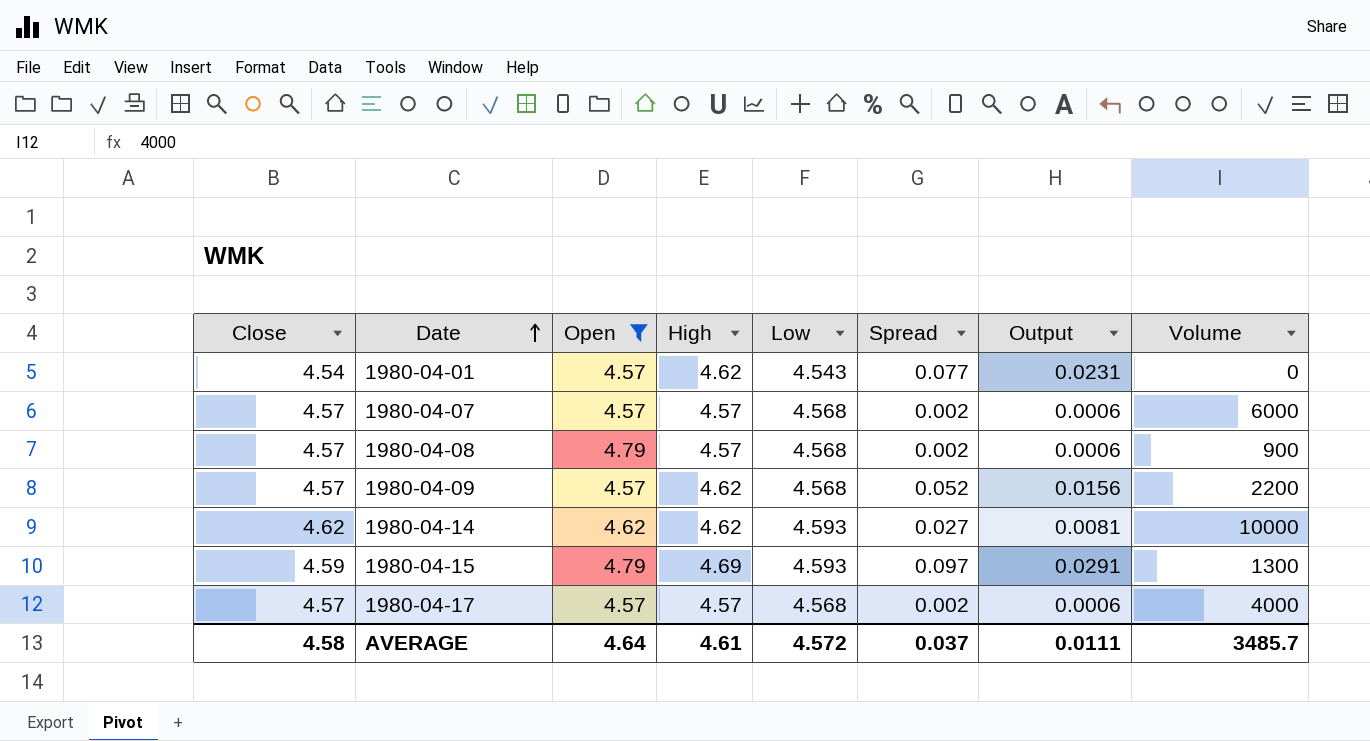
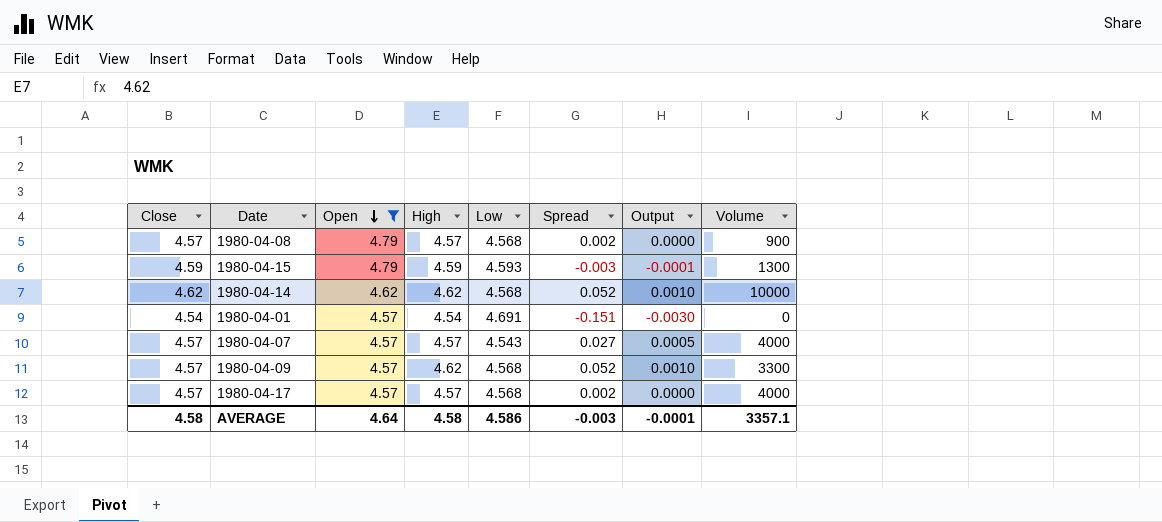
row order: Date ascending -> Open descending
column Output | formula: [Spread] * 0.3 -> [Spread] * 0.02
1980-04-15 | High: 4.69 -> 4.59
1980-04-15 | Spread: 0.097 -> -0.003
1980-04-14 | Low: 4.593 -> 4.568
1980-04-14 | Spread: 0.027 -> 0.052
1980-04-01 | High: 4.62 -> 4.54
1980-04-01 | Low: 4.543 -> 4.691
1980-04-01 | Spread: 0.077 -> -0.151
1980-04-07 | Low: 4.568 -> 4.543
1980-04-07 | Spread: 0.002 -> 0.027
1980-04-07 | Volume: 6000 -> 4000
1980-04-09 | Volume: 2200 -> 3300
AVERAGE | High: 4.61 -> 4.58
AVERAGE | Low: 4.572 -> 4.586
AVERAGE | Spread: 0.037 -> -0.003
AVERAGE | Output: 0.0111 -> -0.0001
AVERAGE | Volume: 3485.7 -> 3357.1

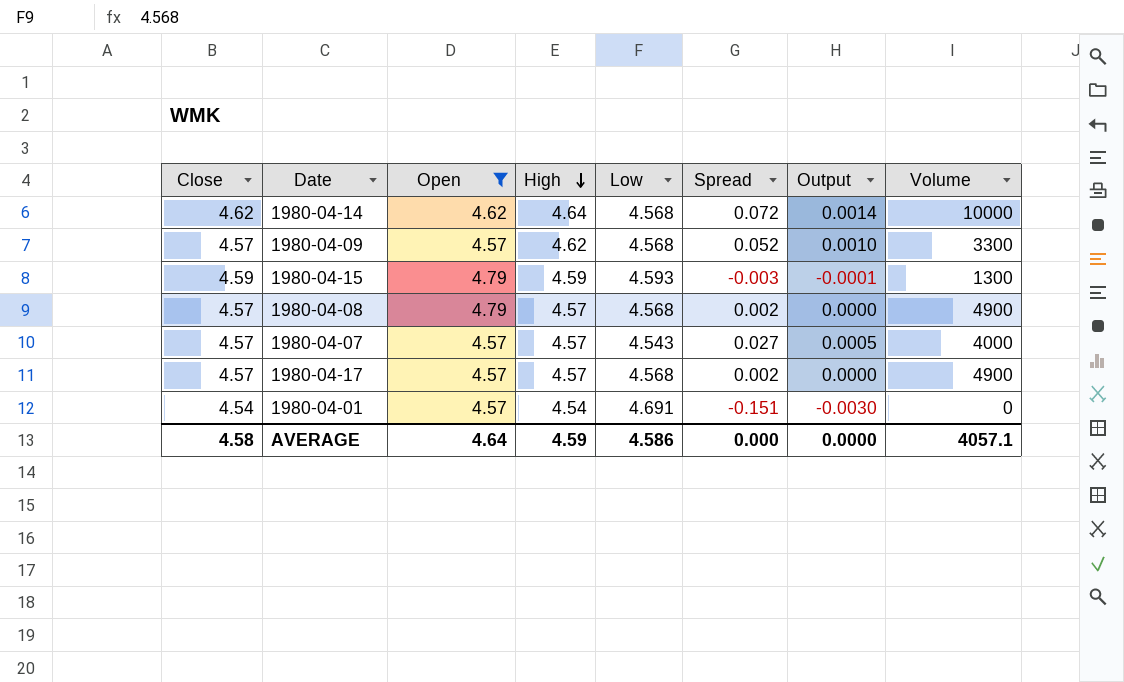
row order: Open descending -> High descending
1980-04-14 | High: 4.62 -> 4.64
1980-04-14 | Spread: 0.052 -> 0.072
1980-04-14 | Output: 0.0010 -> 0.0014
1980-04-08 | Volume: 900 -> 4900
1980-04-17 | Volume: 4000 -> 4900
AVERAGE | High: 4.58 -> 4.59
AVERAGE | Spread: -0.003 -> 0.000
AVERAGE | Output: -0.0001 -> 0.0000
AVERAGE | Volume: 3357.1 -> 4057.1

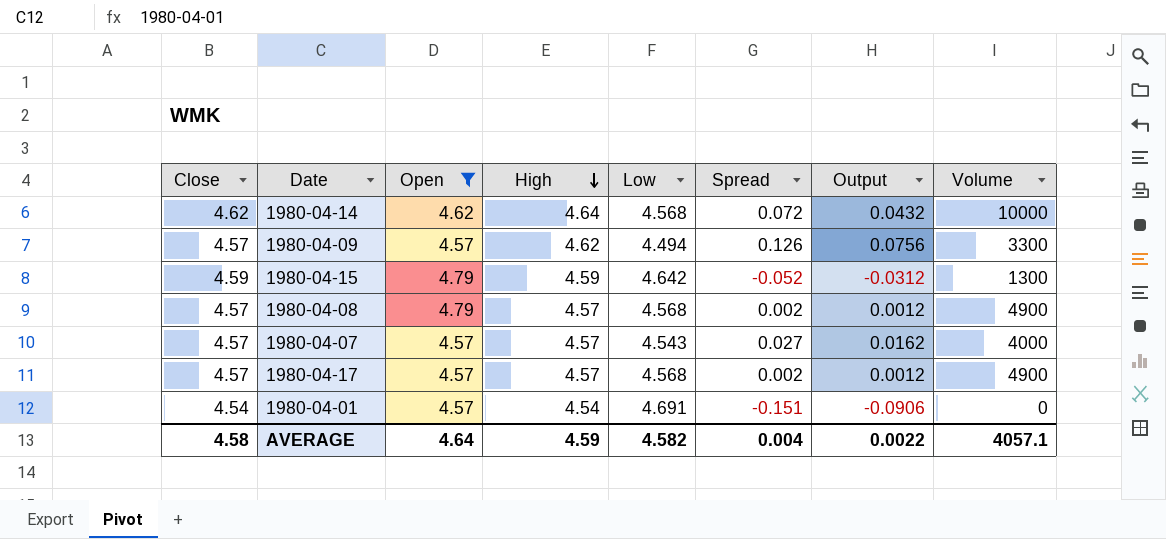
column Output | formula: [Spread] * 0.02 -> [Spread] * 0.6
1980-04-09 | Low: 4.568 -> 4.494
1980-04-09 | Spread: 0.052 -> 0.126
1980-04-15 | Low: 4.593 -> 4.642
1980-04-15 | Spread: -0.003 -> -0.052
AVERAGE | Low: 4.586 -> 4.582
AVERAGE | Spread: 0.000 -> 0.004
AVERAGE | Output: 0.0000 -> 0.0022

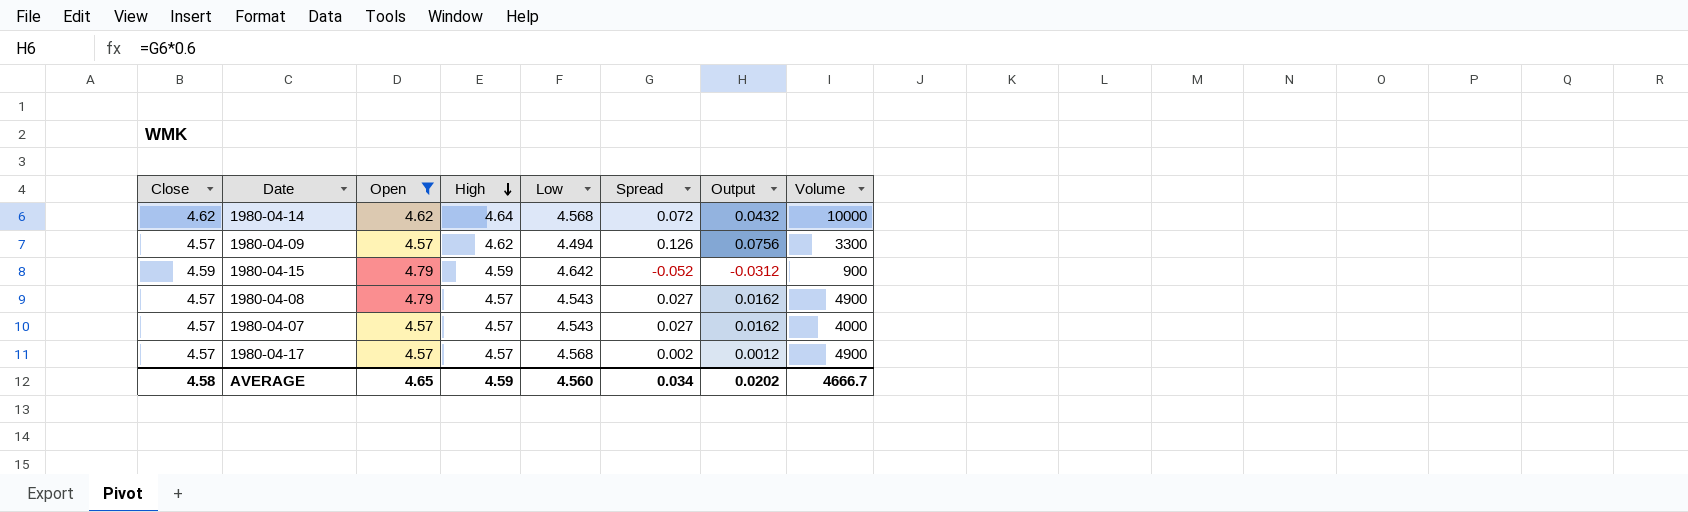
row 1980-04-01: 4.54 | 4.57 | 4.54 | 4.691 | -0.151 | -0.0906 | 0 -> none
1980-04-15 | Volume: 1300 -> 900
1980-04-08 | Low: 4.568 -> 4.543
1980-04-08 | Spread: 0.002 -> 0.027
1980-04-08 | Output: 0.0012 -> 0.0162
AVERAGE | Open: 4.64 -> 4.65
AVERAGE | Low: 4.582 -> 4.560
AVERAGE | Spread: 0.004 -> 0.034
AVERAGE | Output: 0.0022 -> 0.0202
AVERAGE | Volume: 4057.1 -> 4666.7

